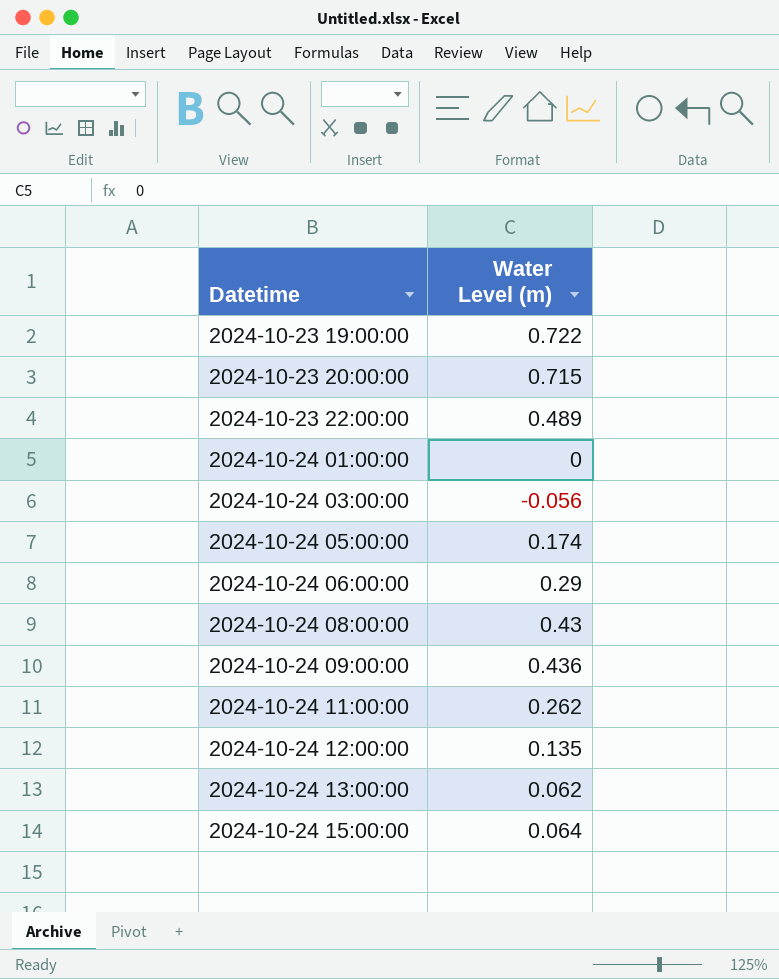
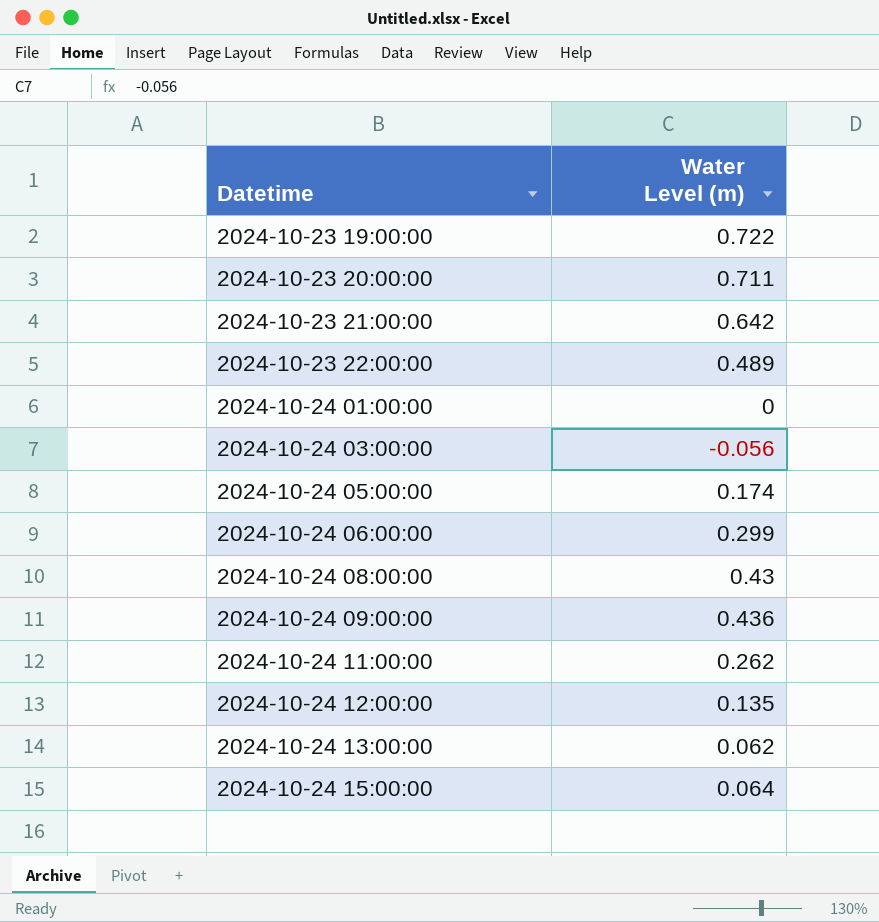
2024-10-23 20:00:00 | Water Level (m): 0.715 -> 0.711
row 2024-10-23 21:00:00: none -> 0.642
2024-10-24 06:00:00 | Water Level (m): 0.29 -> 0.299

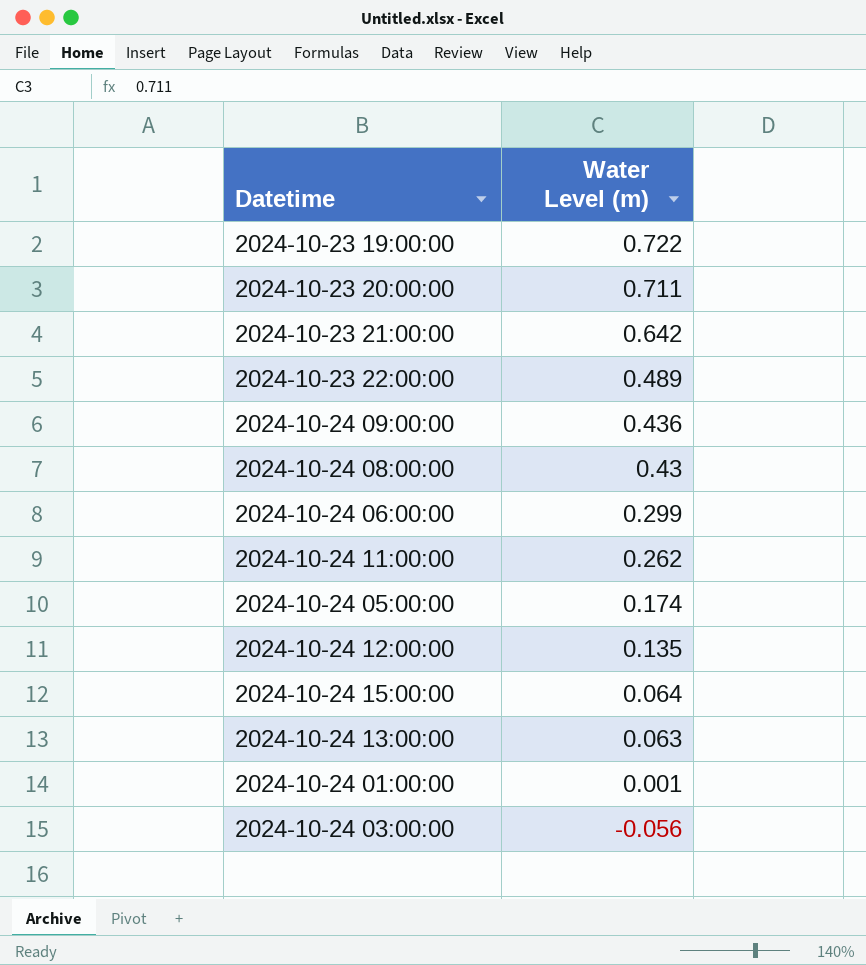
row order: Datetime ascending -> Water Level (m) descending
2024-10-24 13:00:00 | Water Level (m): 0.062 -> 0.063
2024-10-24 01:00:00 | Water Level (m): 0 -> 0.001

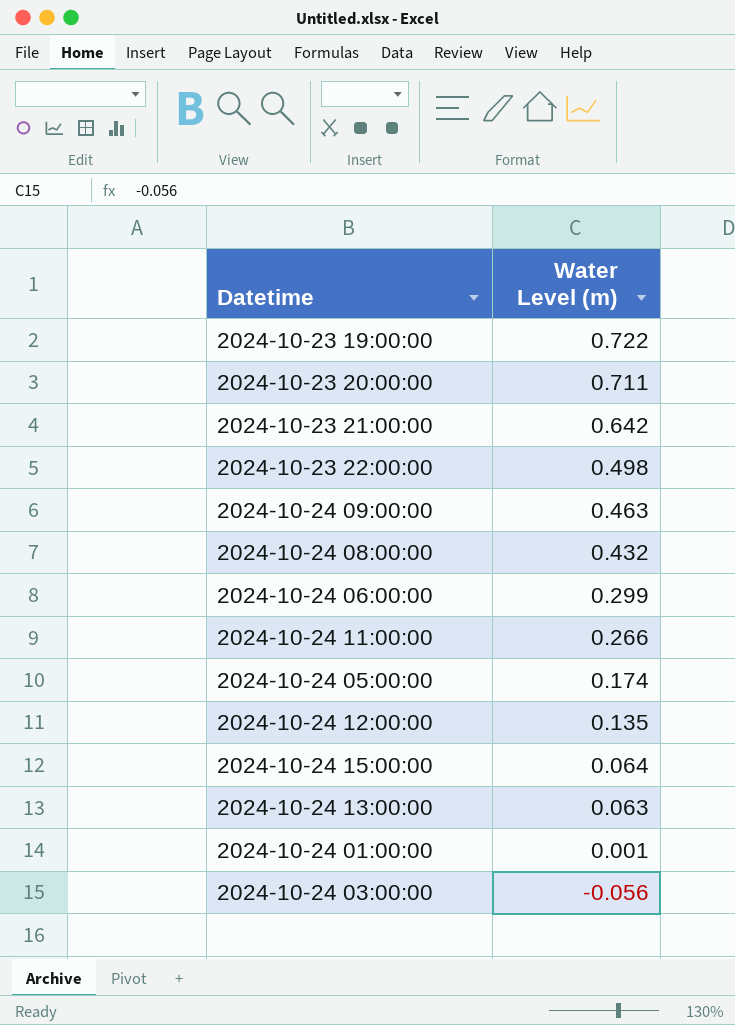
2024-10-23 22:00:00 | Water Level (m): 0.489 -> 0.498
2024-10-24 09:00:00 | Water Level (m): 0.436 -> 0.463
2024-10-24 08:00:00 | Water Level (m): 0.43 -> 0.432
2024-10-24 11:00:00 | Water Level (m): 0.262 -> 0.266

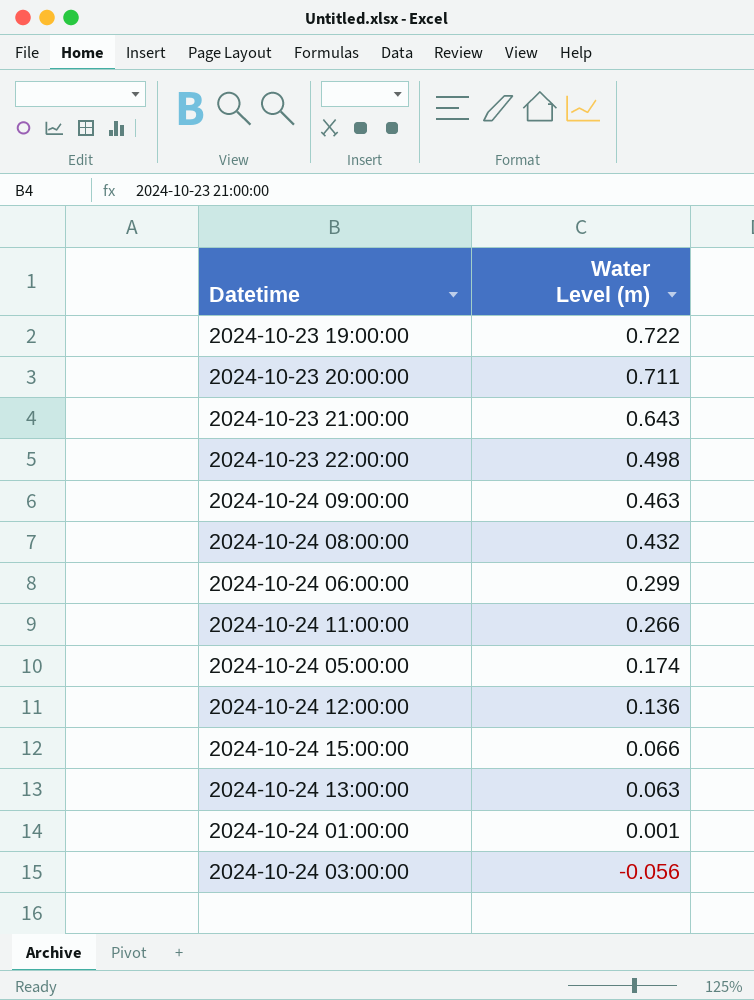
2024-10-23 21:00:00 | Water Level (m): 0.642 -> 0.643
2024-10-24 12:00:00 | Water Level (m): 0.135 -> 0.136
2024-10-24 15:00:00 | Water Level (m): 0.064 -> 0.066

